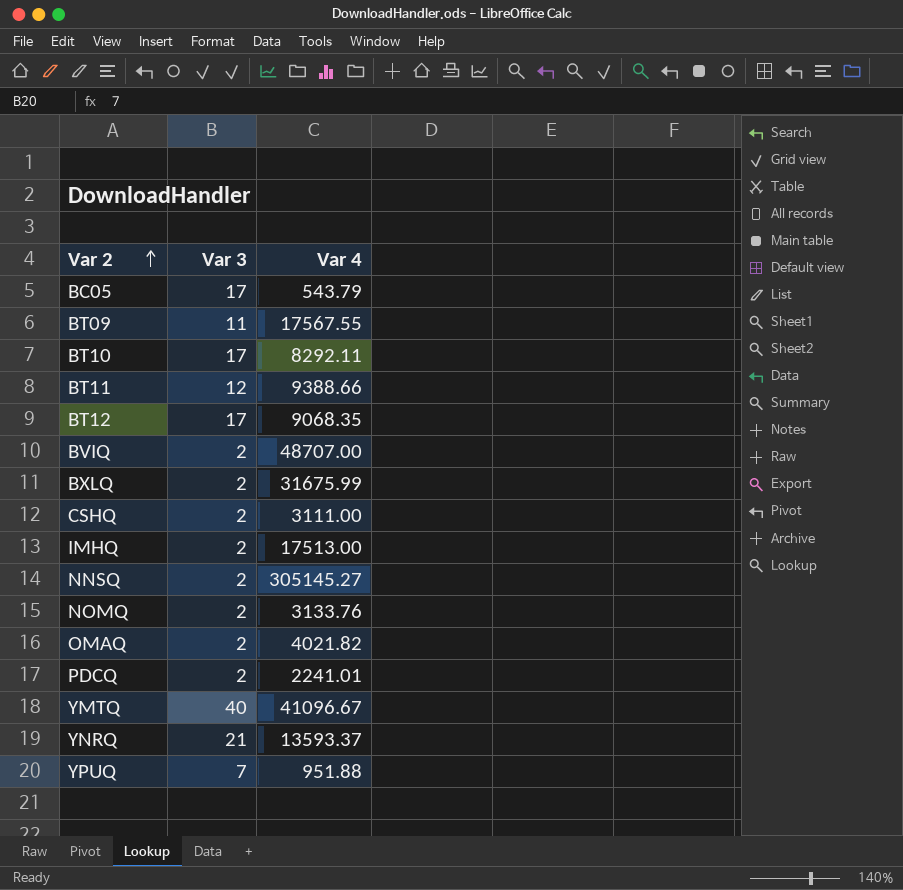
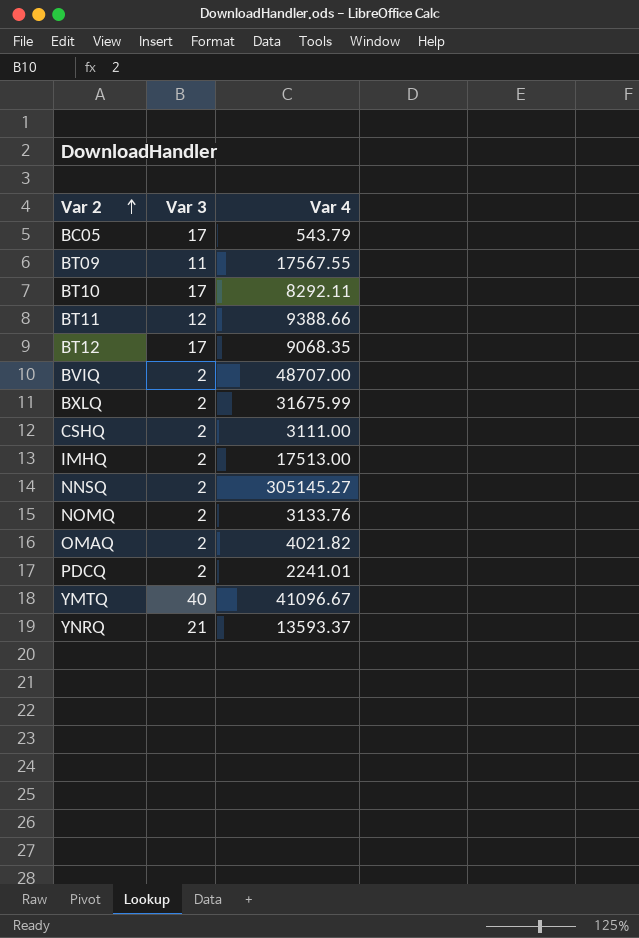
row YPUQ: 7 | 951.88 -> none

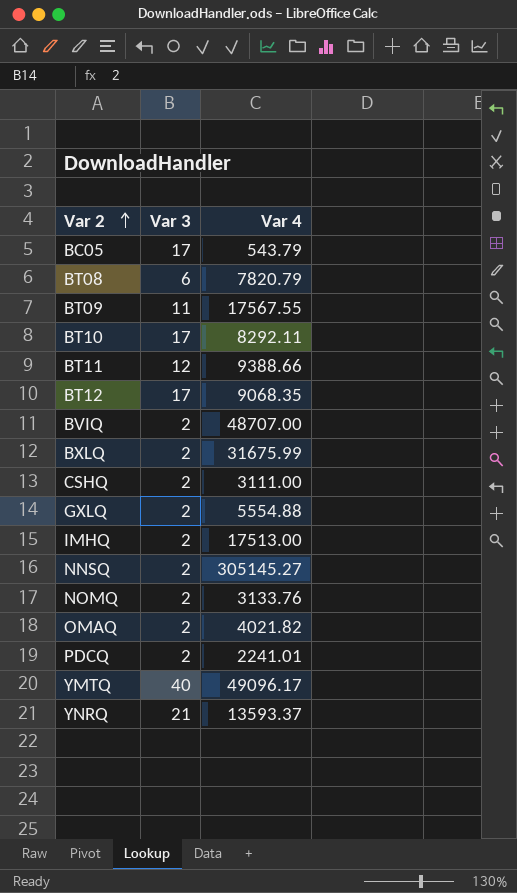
row BT08: none -> 6 | 7820.79
row GXLQ: none -> 2 | 5554.88
YMTQ | Var 4: 41096.67 -> 49096.17

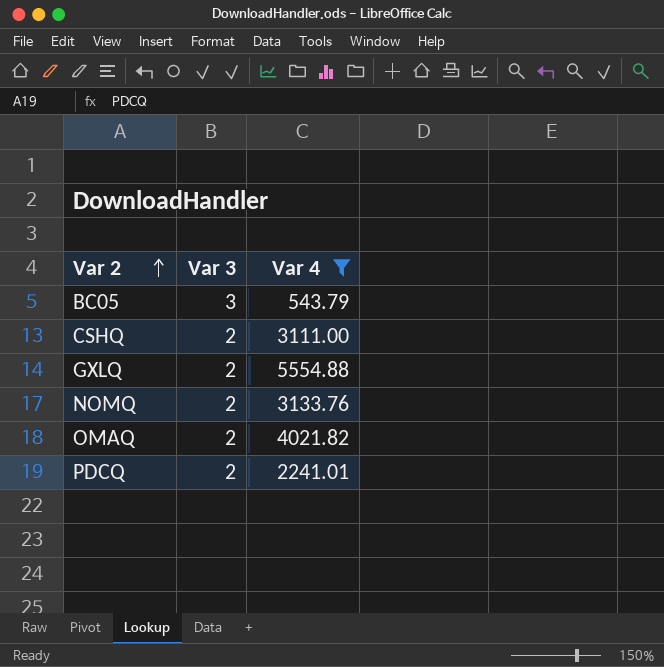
filter: none -> Var 4 <= 5554.88
BC05 | Var 3: 17 -> 3

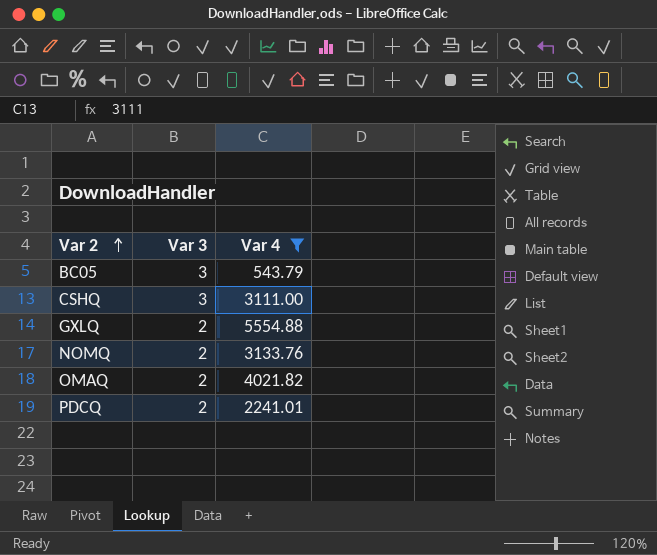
CSHQ | Var 3: 2 -> 3

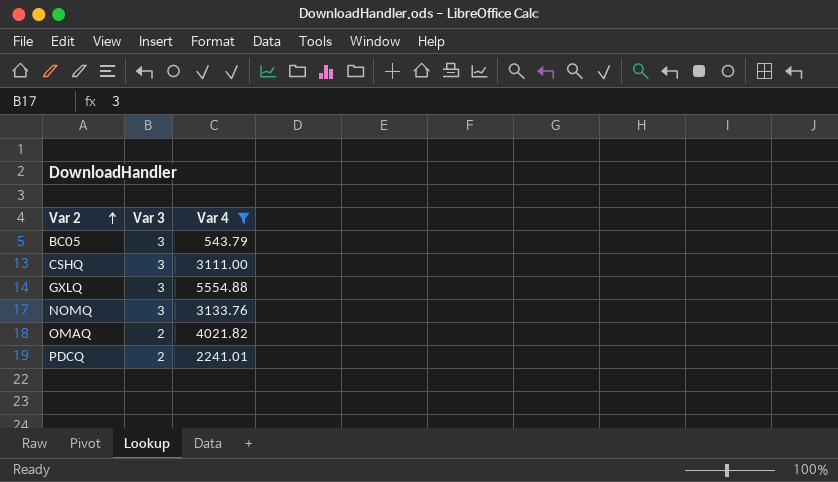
GXLQ | Var 3: 2 -> 3
NOMQ | Var 3: 2 -> 3

